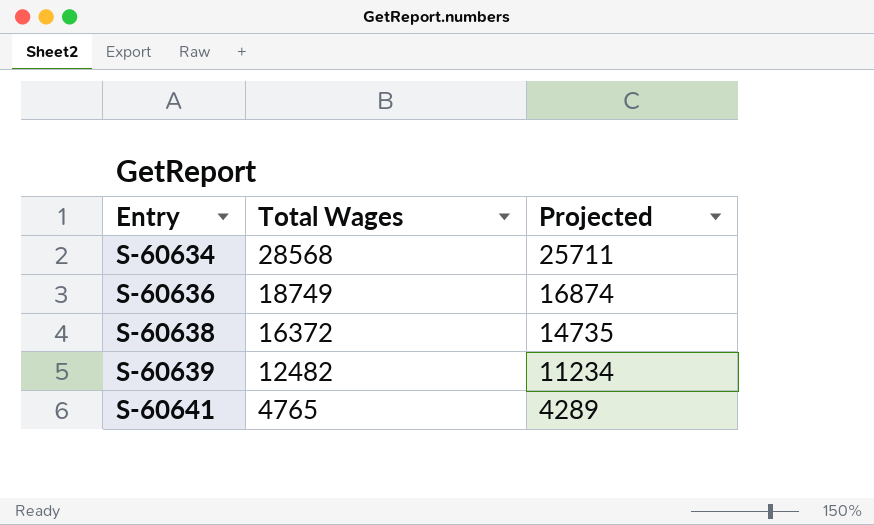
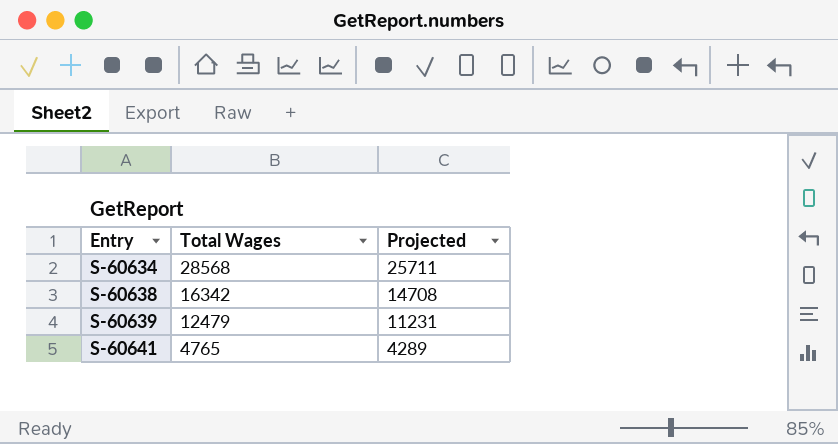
row S-60636: 18749 | 16874 -> none
S-60638 | Total Wages: 16372 -> 16342
S-60638 | Projected: 14735 -> 14708
S-60639 | Total Wages: 12482 -> 12479
S-60639 | Projected: 11234 -> 11231

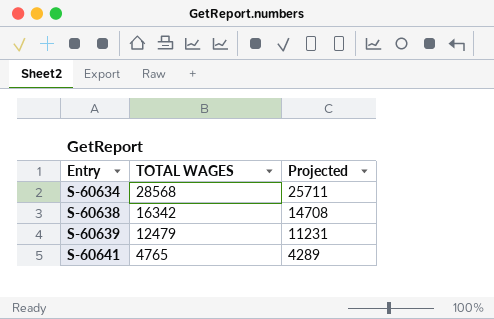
column name: Total Wages -> TOTAL WAGES

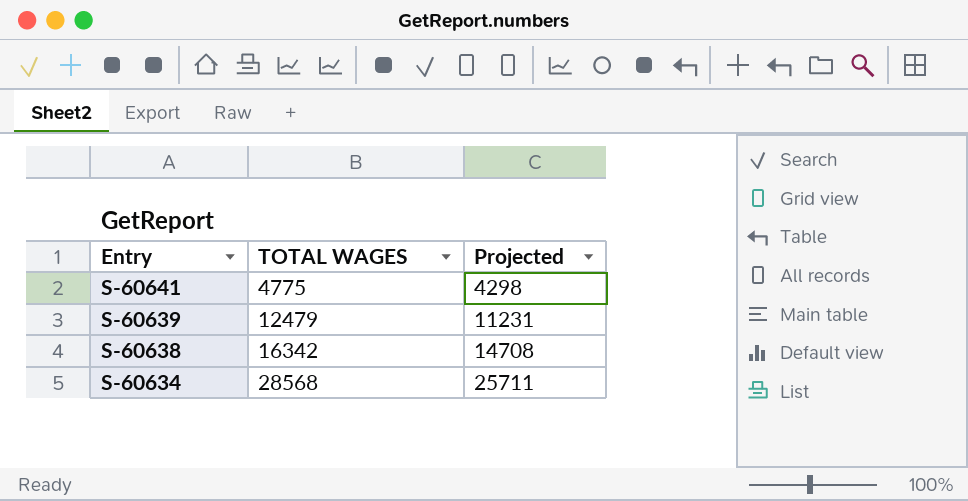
row order: Entry ascending -> Entry descending
S-60641 | TOTAL WAGES: 4765 -> 4775
S-60641 | Projected: 4289 -> 4298

